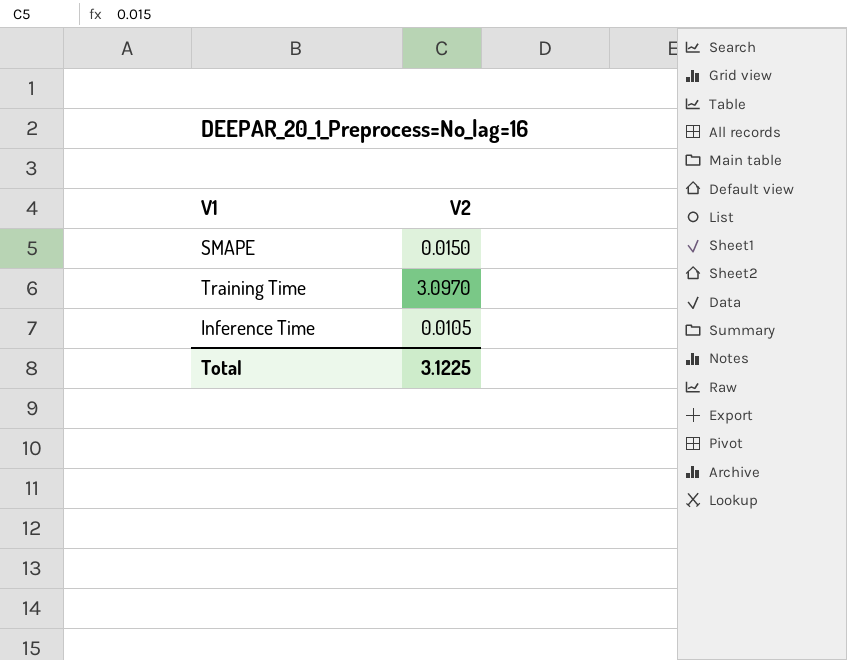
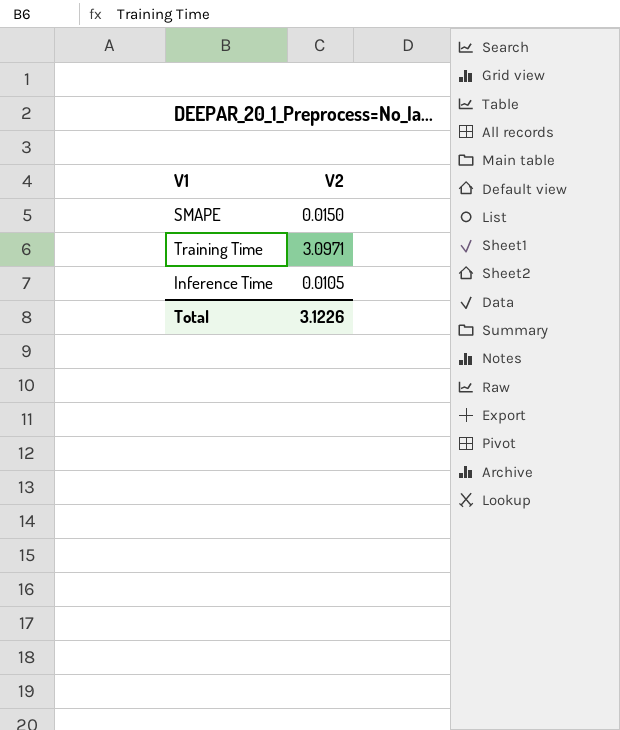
Training Time | V2: 3.0970 -> 3.0971
Total | V2: 3.1225 -> 3.1226

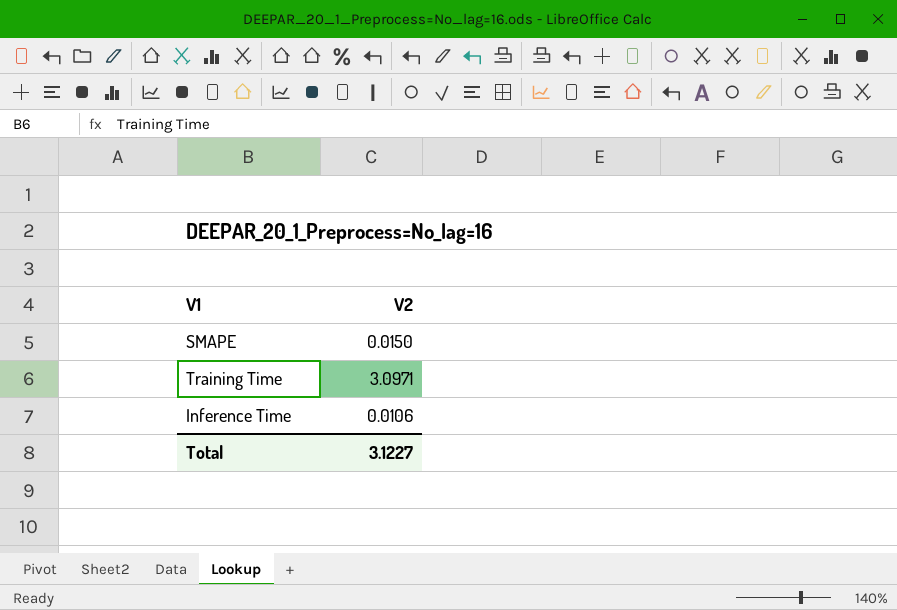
Inference Time | V2: 0.0105 -> 0.0106
Total | V2: 3.1226 -> 3.1227

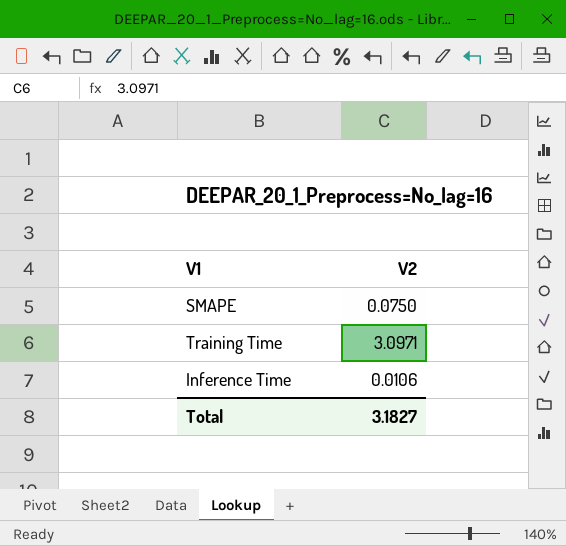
SMAPE | V2: 0.0150 -> 0.0750
Total | V2: 3.1227 -> 3.1827

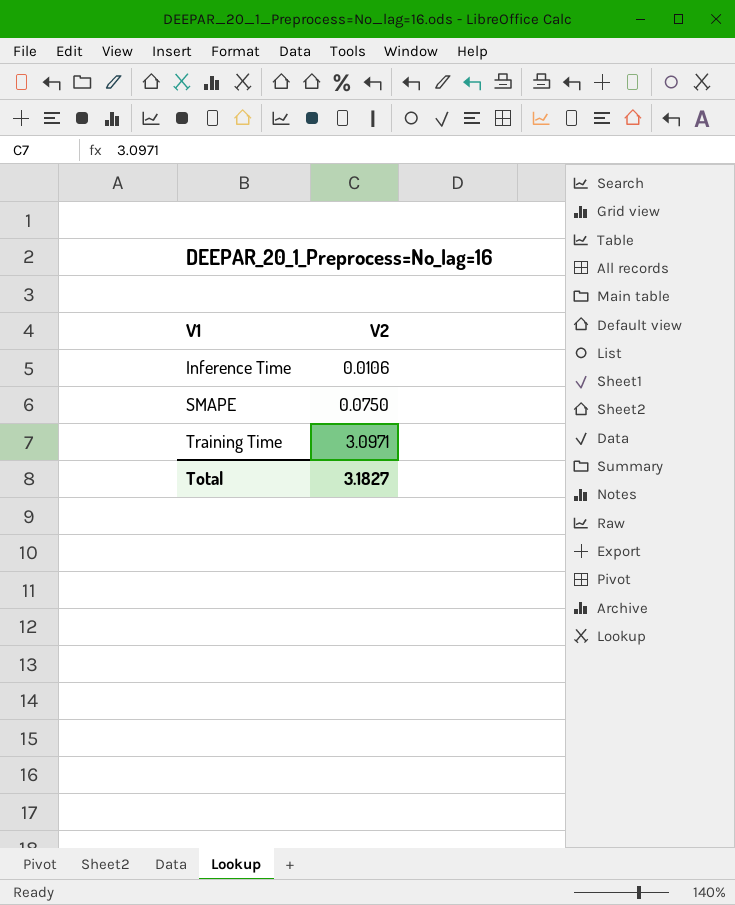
row order: none -> V1 ascending

